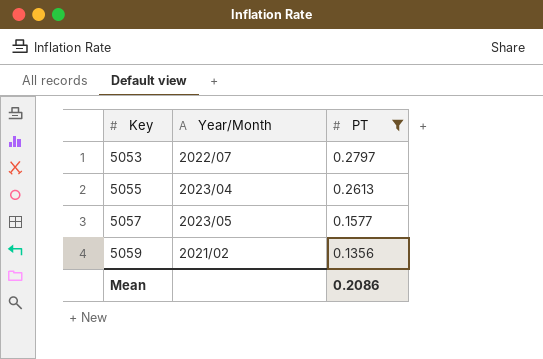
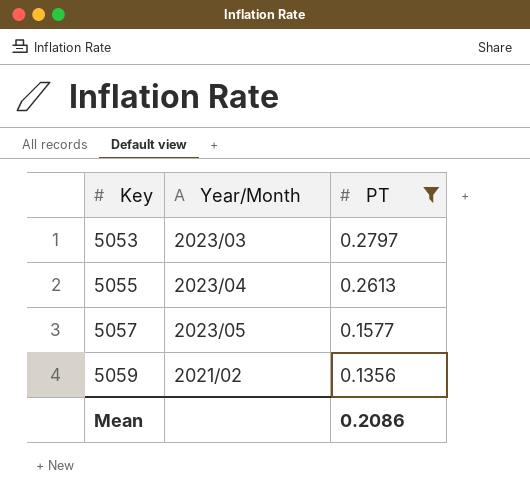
5053 | Year/Month: 2022/07 -> 2023/03

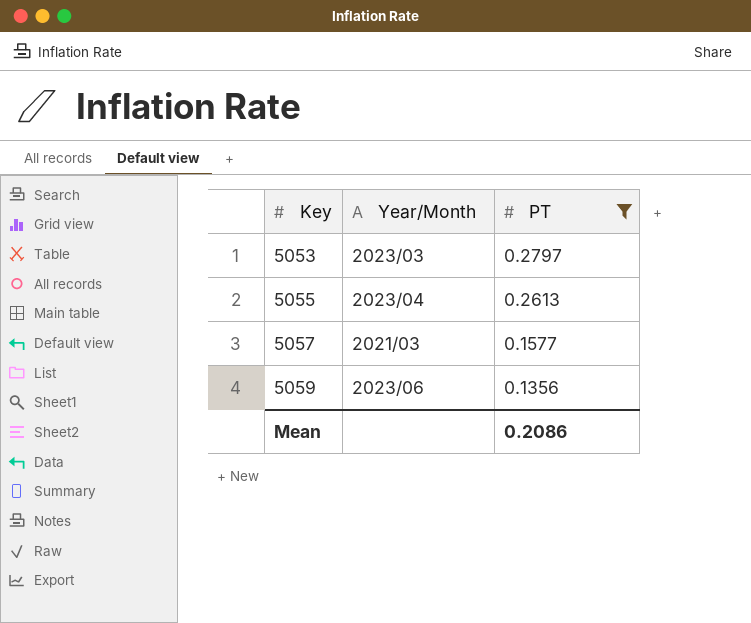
5057 | Year/Month: 2023/05 -> 2021/03
5059 | Year/Month: 2021/02 -> 2023/06

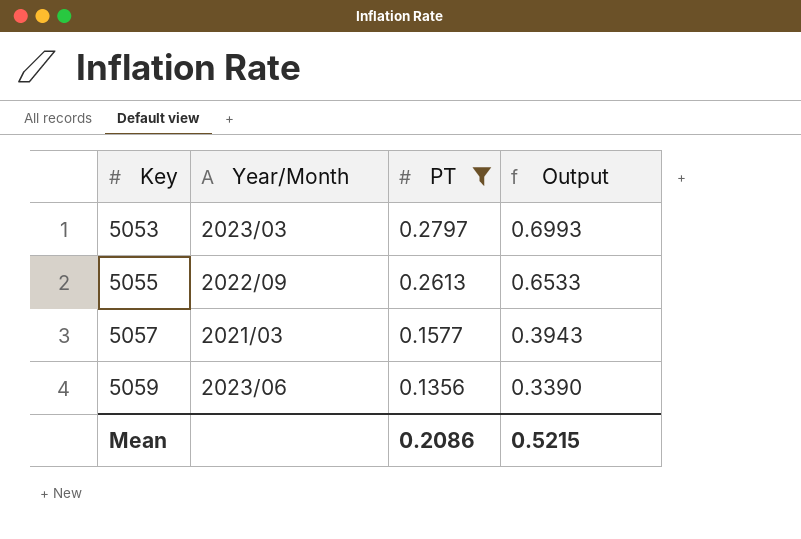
column Output | formula: none -> [PT] * 2.5
5055 | Year/Month: 2023/04 -> 2022/09

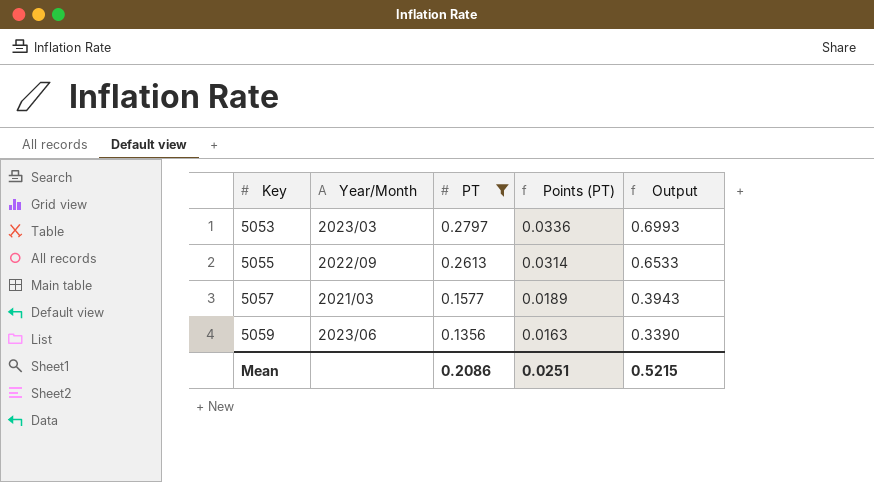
column Points (PT) | formula: none -> [PT] * 0.12

